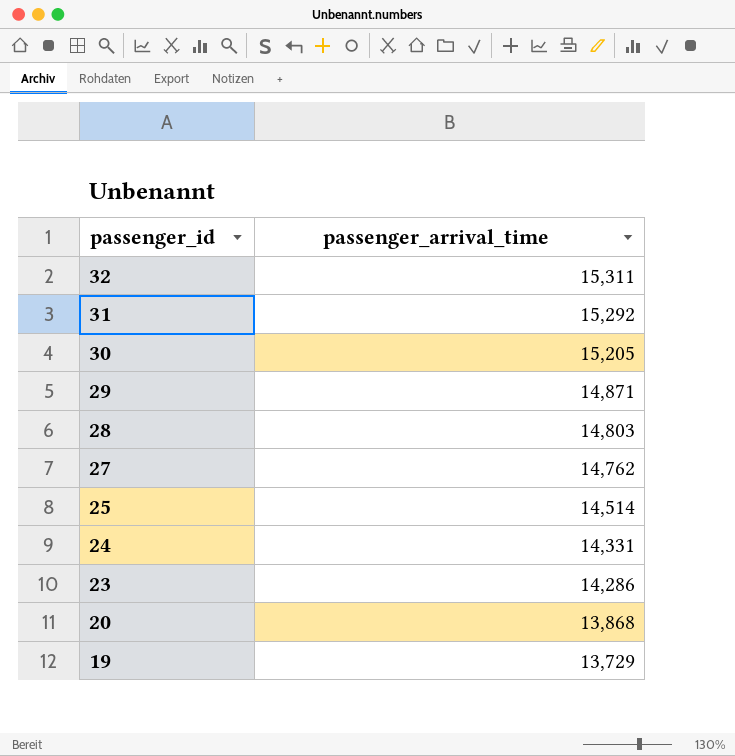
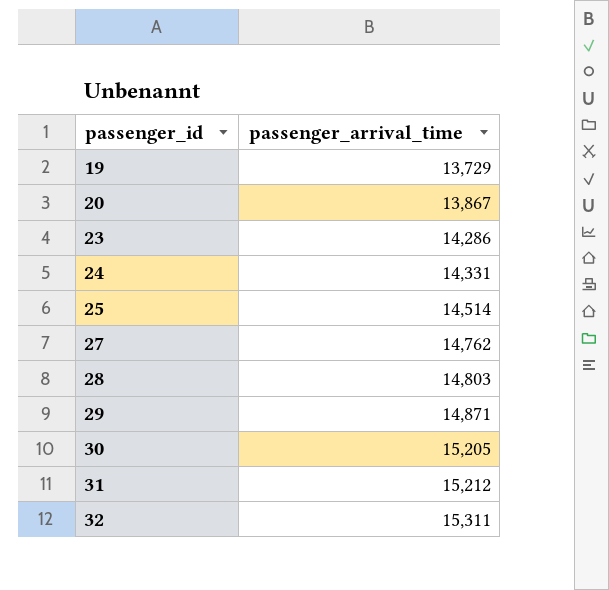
row order: passenger_id descending -> passenger_id ascending
20 | passenger_arrival_time: 13,868 -> 13,867
31 | passenger_arrival_time: 15,292 -> 15,212

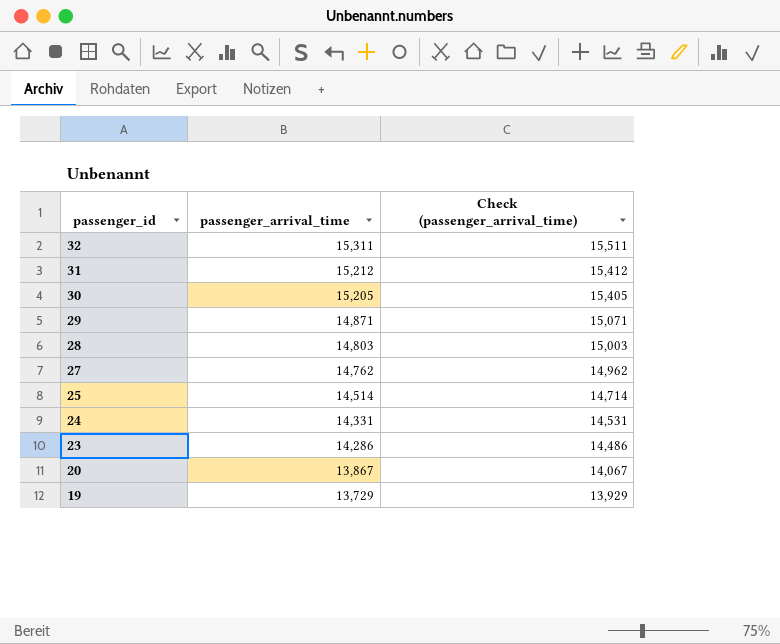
row order: passenger_id ascending -> passenger_id descending
column Check (passenger_arrival_time) | formula: none -> [passenger_arrival_time] + 200

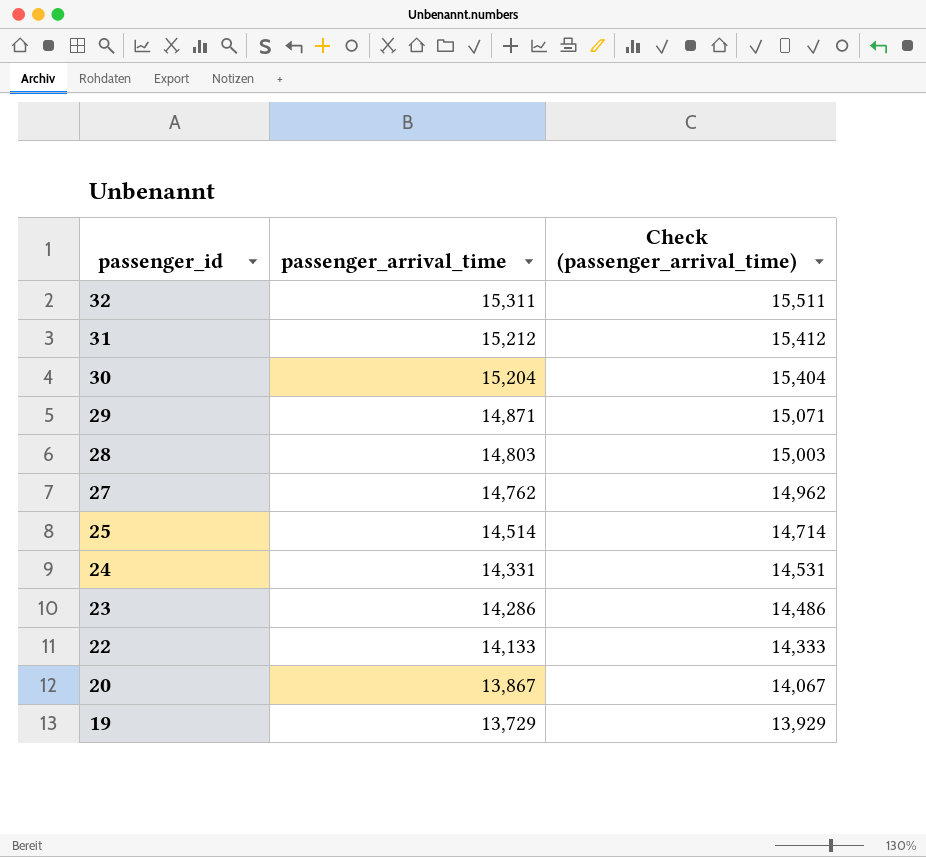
30 | passenger_arrival_time: 15,205 -> 15,204
30 | Check (passenger_arrival_time): 15,405 -> 15,404
row 22: none -> 14,133 | 14,333

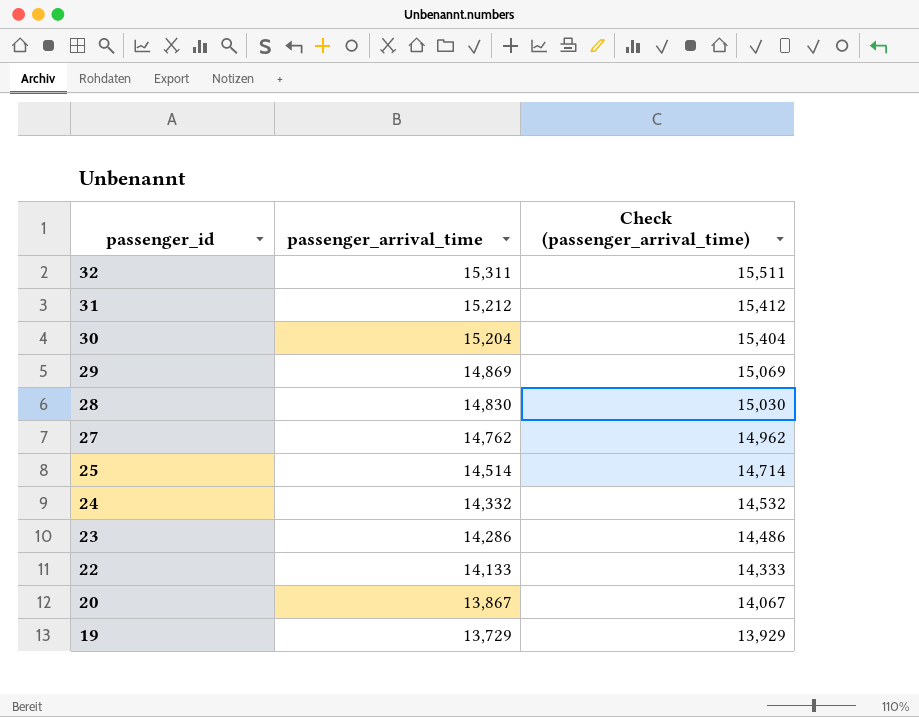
29 | passenger_arrival_time: 14,871 -> 14,869
29 | Check (passenger_arrival_time): 15,071 -> 15,069
28 | passenger_arrival_time: 14,803 -> 14,830
28 | Check (passenger_arrival_time): 15,003 -> 15,030
24 | passenger_arrival_time: 14,331 -> 14,332
24 | Check (passenger_arrival_time): 14,531 -> 14,532

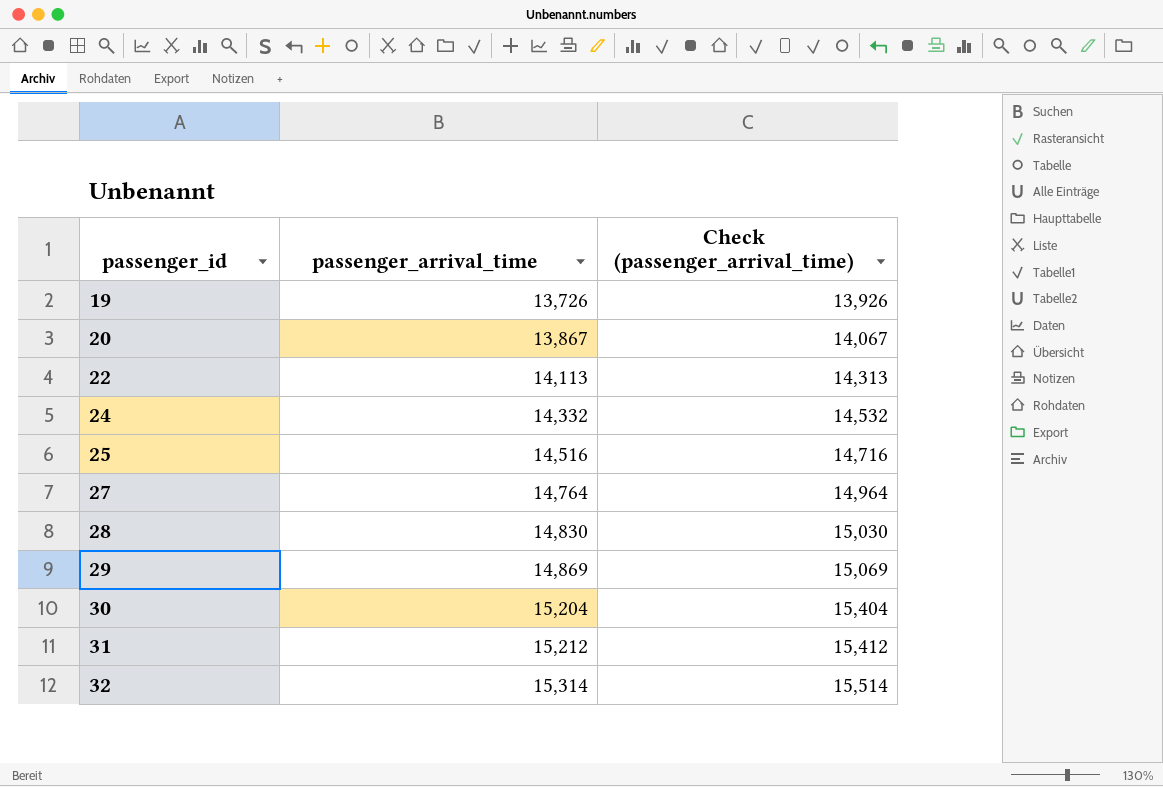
row order: passenger_id descending -> passenger_id ascending
row 23: 14,286 | 14,486 -> none
19 | passenger_arrival_time: 13,729 -> 13,726
19 | Check (passenger_arrival_time): 13,929 -> 13,926
22 | passenger_arrival_time: 14,133 -> 14,113
22 | Check (passenger_arrival_time): 14,333 -> 14,313
25 | passenger_arrival_time: 14,514 -> 14,516
25 | Check (passenger_arrival_time): 14,714 -> 14,716
27 | passenger_arrival_time: 14,762 -> 14,764
27 | Check (passenger_arrival_time): 14,962 -> 14,964
32 | passenger_arrival_time: 15,311 -> 15,314
32 | Check (passenger_arrival_time): 15,511 -> 15,514

